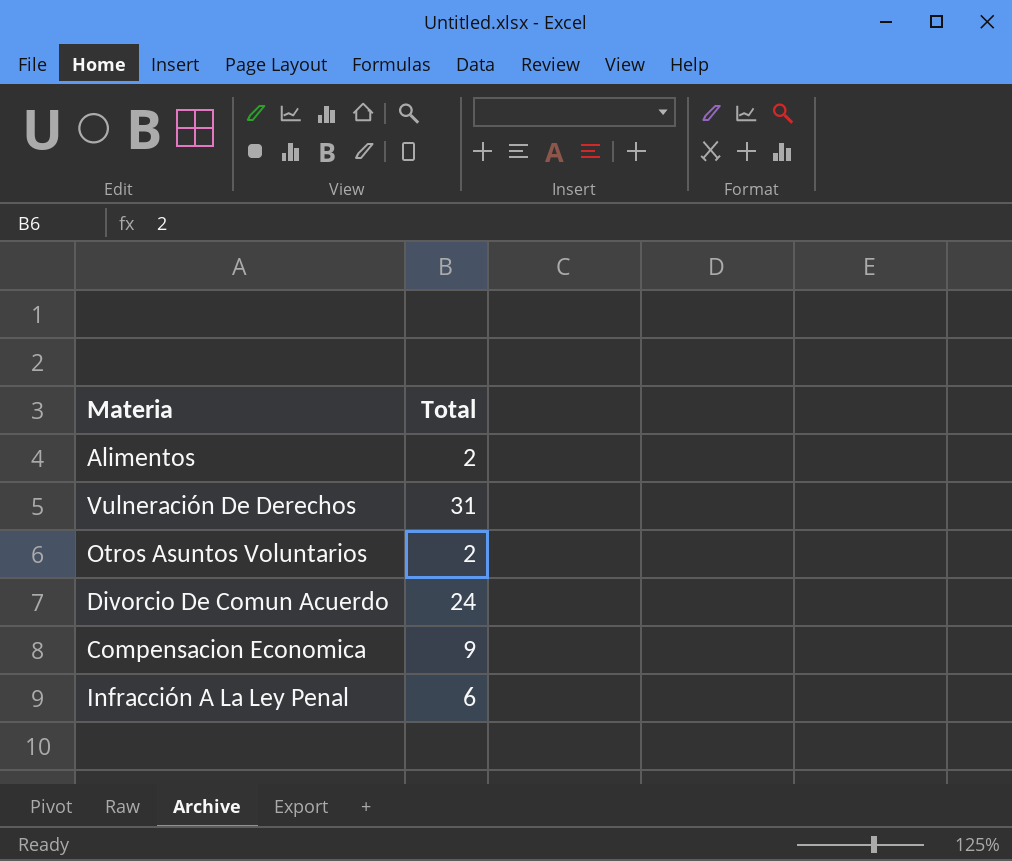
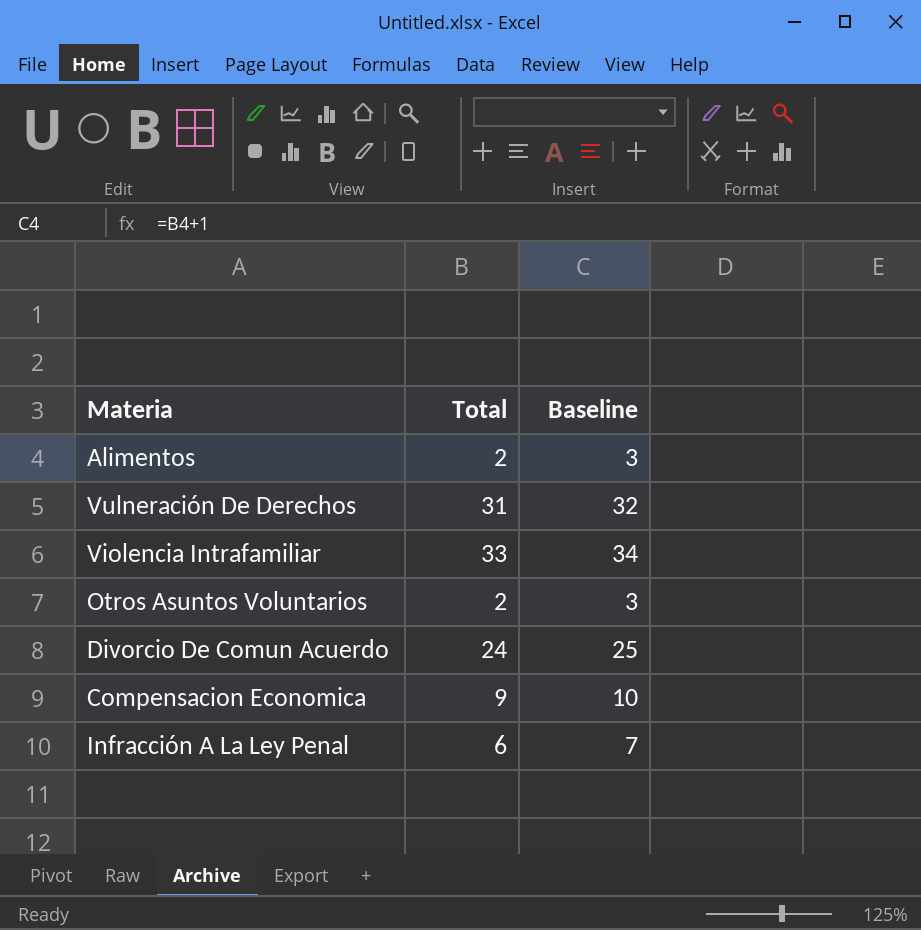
column Baseline | formula: none -> [Total] + 1
row Violencia Intrafamiliar: none -> 33 | 34

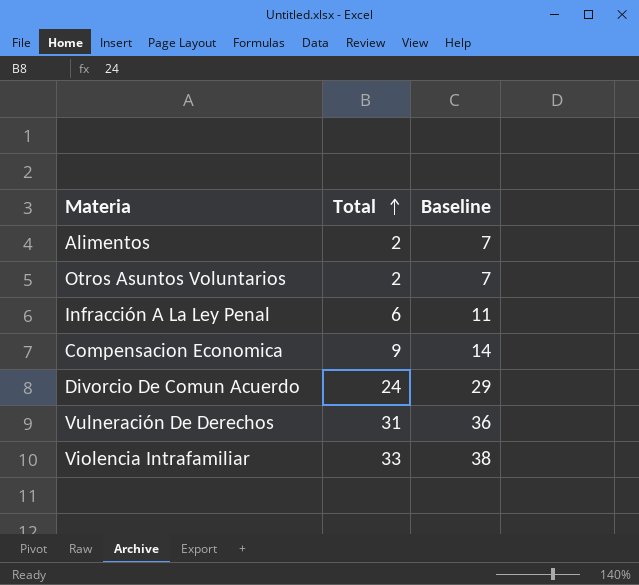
row order: none -> Total ascending
column Baseline | formula: [Total] + 1 -> [Total] + 5

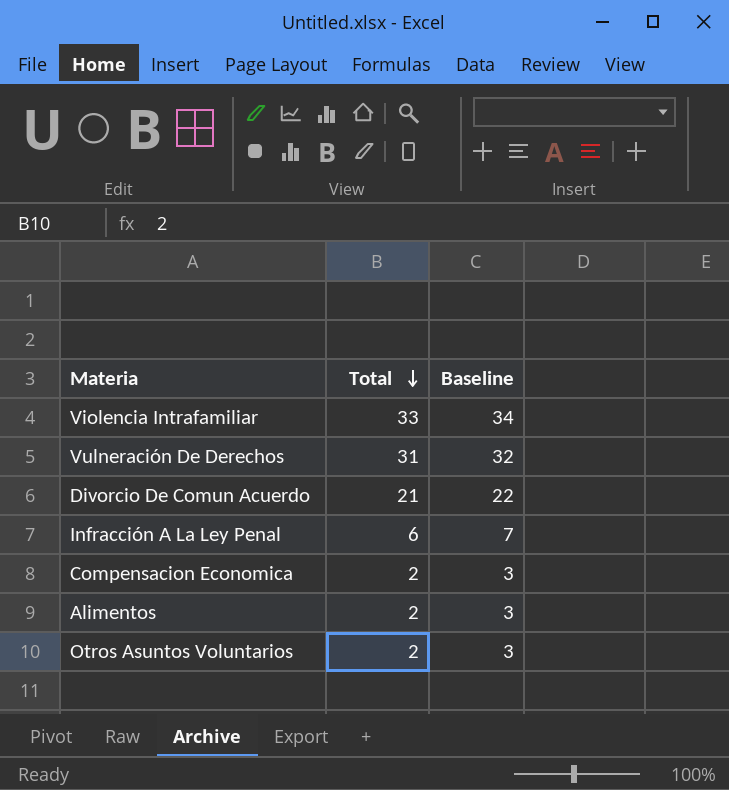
row order: Total ascending -> Total descending
column Baseline | formula: [Total] + 5 -> [Total] + 1
Divorcio De Comun Acuerdo | Total: 24 -> 21
Compensacion Economica | Total: 9 -> 2

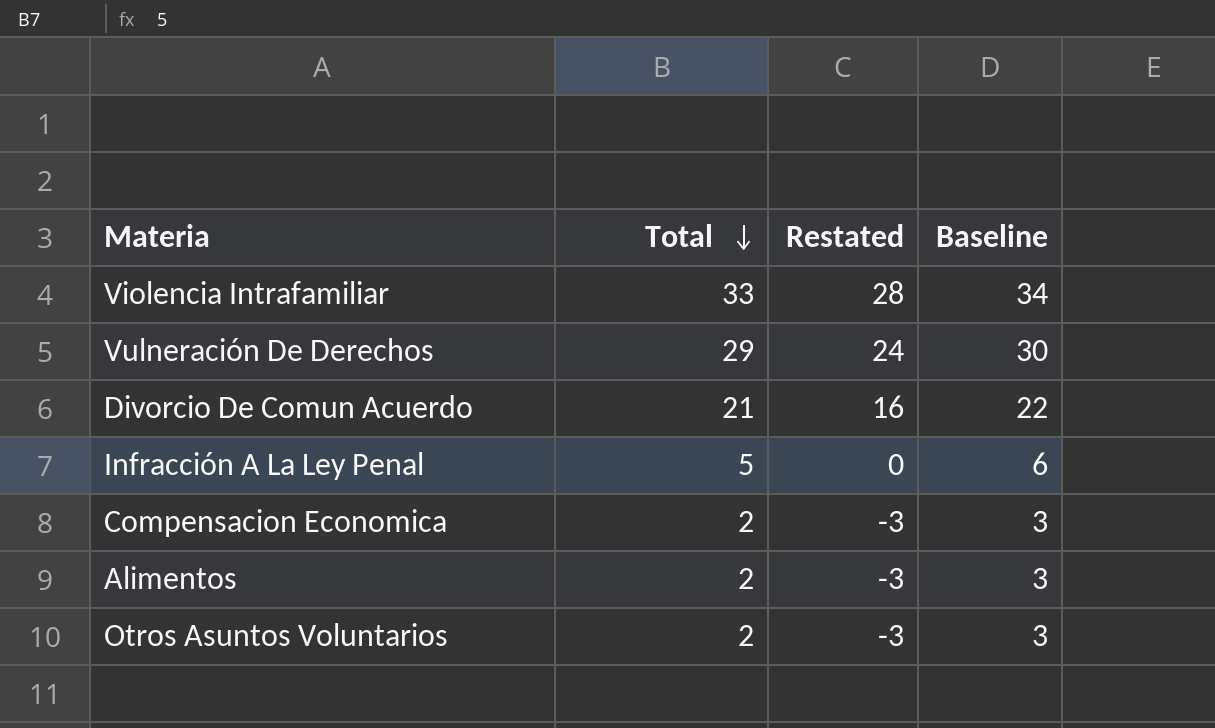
column Restated | formula: none -> [Total] - 5
Vulneración De Derechos | Total: 31 -> 29
Vulneración De Derechos | Baseline: 32 -> 30
Infracción A La Ley Penal | Total: 6 -> 5
Infracción A La Ley Penal | Baseline: 7 -> 6

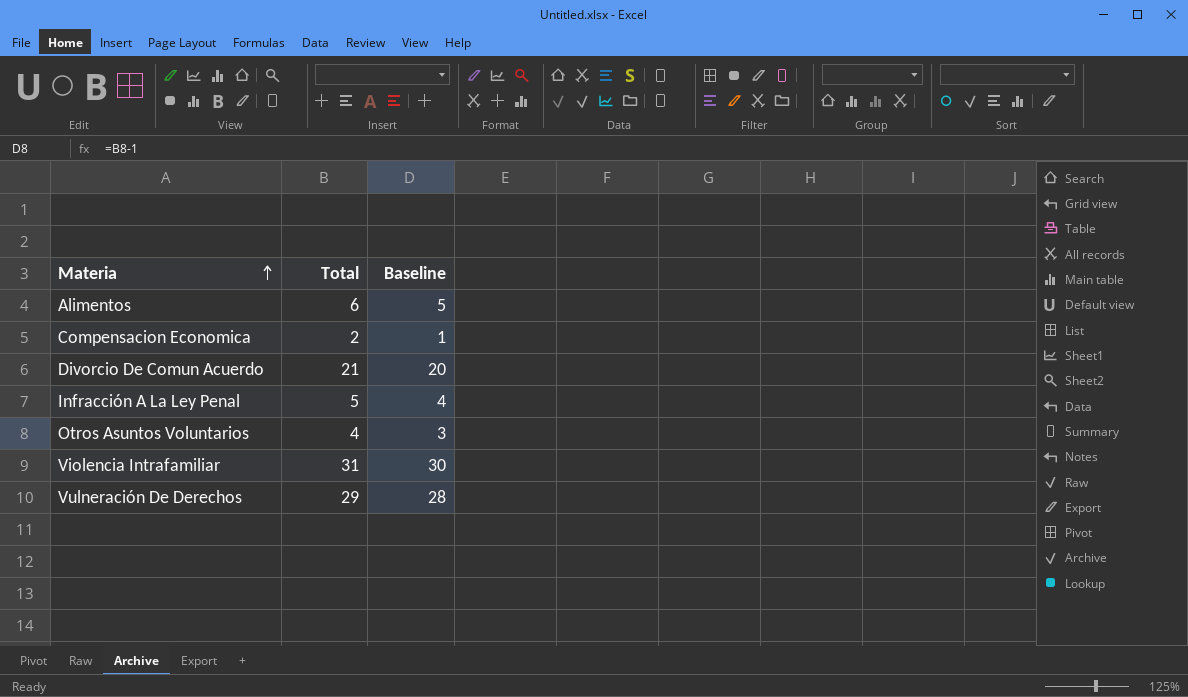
row order: Total descending -> Materia ascending
column Restated | formula: [Total] - 5 -> none
column Baseline | formula: [Total] + 1 -> [Total] - 1
Alimentos | Total: 2 -> 6
Otros Asuntos Voluntarios | Total: 2 -> 4
Violencia Intrafamiliar | Total: 33 -> 31

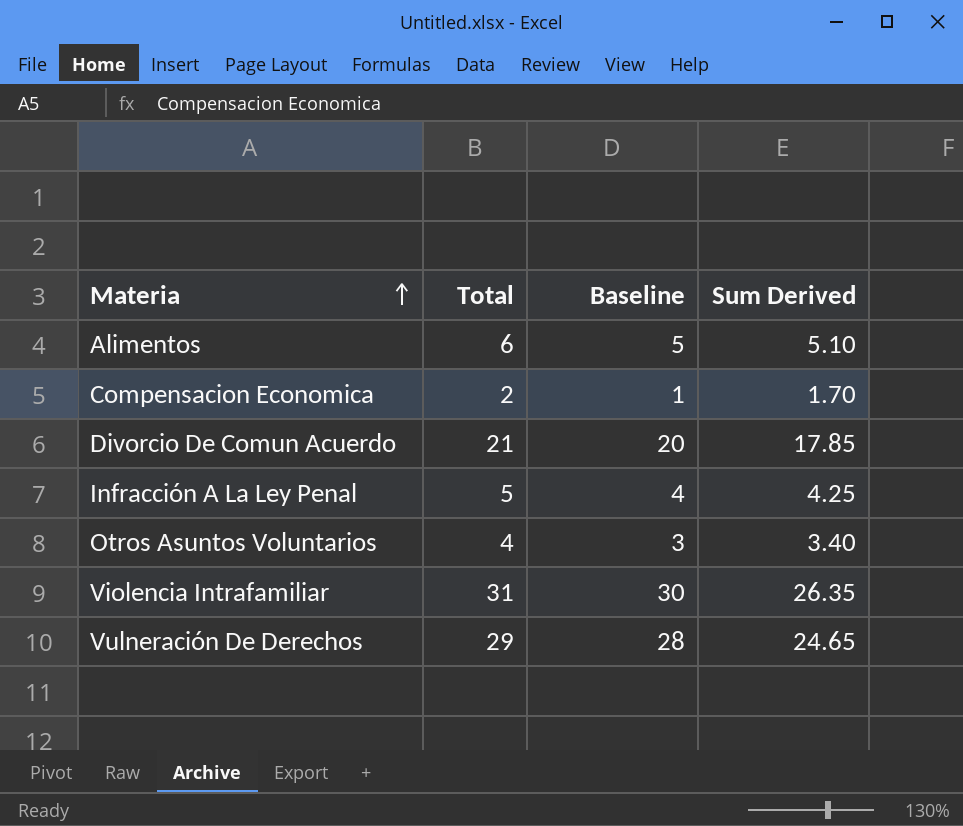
column Sum Derived | formula: none -> [Total] * 0.85

